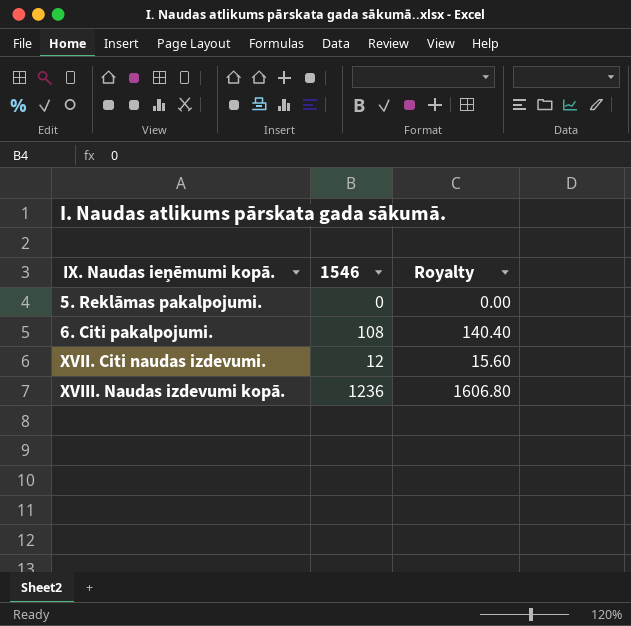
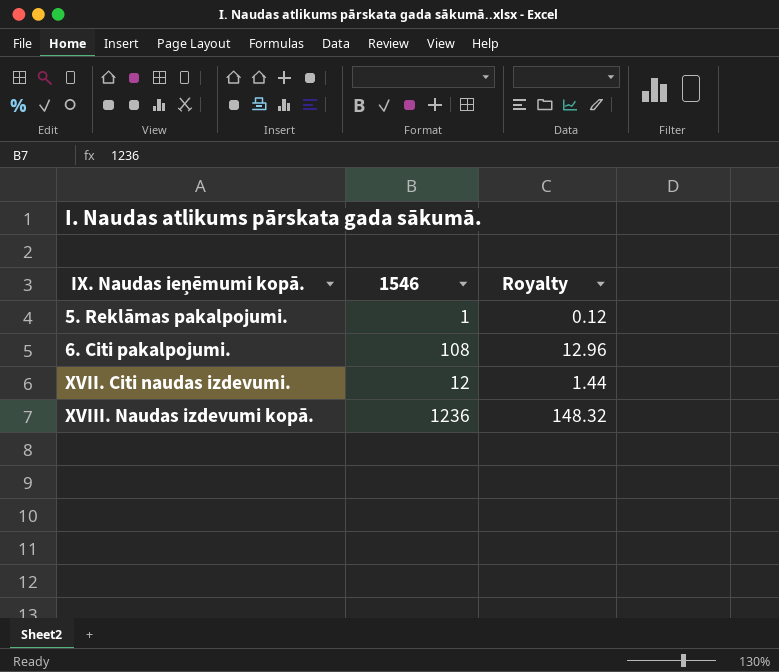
column Royalty | formula: [1546] * 1.3 -> [1546] * 0.12
5. Reklāmas pakalpojumi. | 1546: 0 -> 1

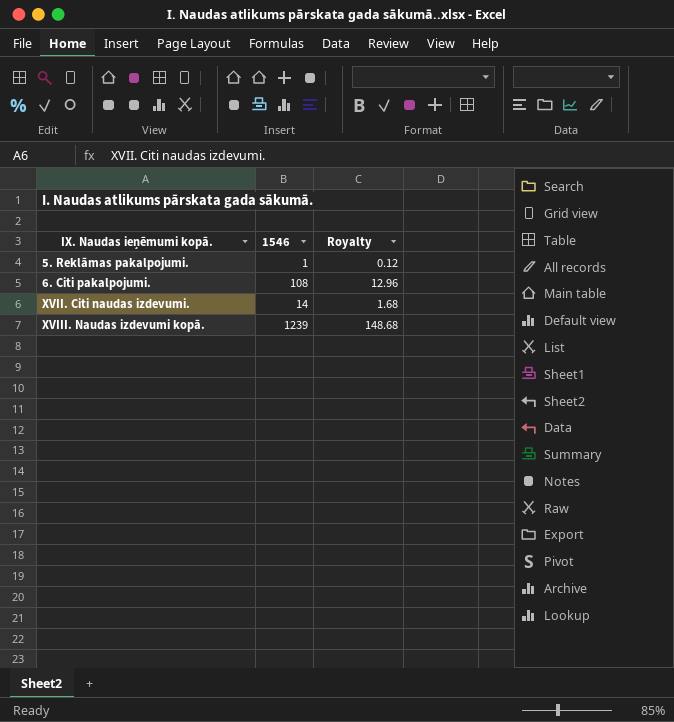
XVII. Citi naudas izdevumi. | 1546: 12 -> 14
XVII. Citi naudas izdevumi. | Royalty: 1.44 -> 1.68
XVIII. Naudas izdevumi kopā. | 1546: 1236 -> 1239
XVIII. Naudas izdevumi kopā. | Royalty: 148.32 -> 148.68

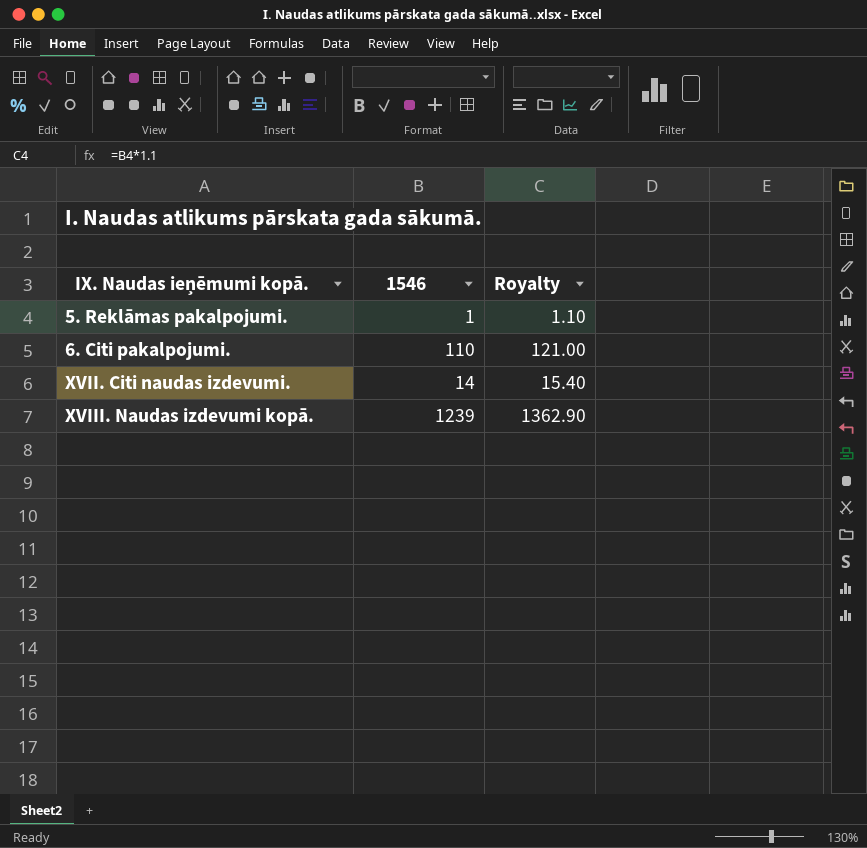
column Royalty | formula: [1546] * 0.12 -> [1546] * 1.1
6. Citi pakalpojumi. | 1546: 108 -> 110

